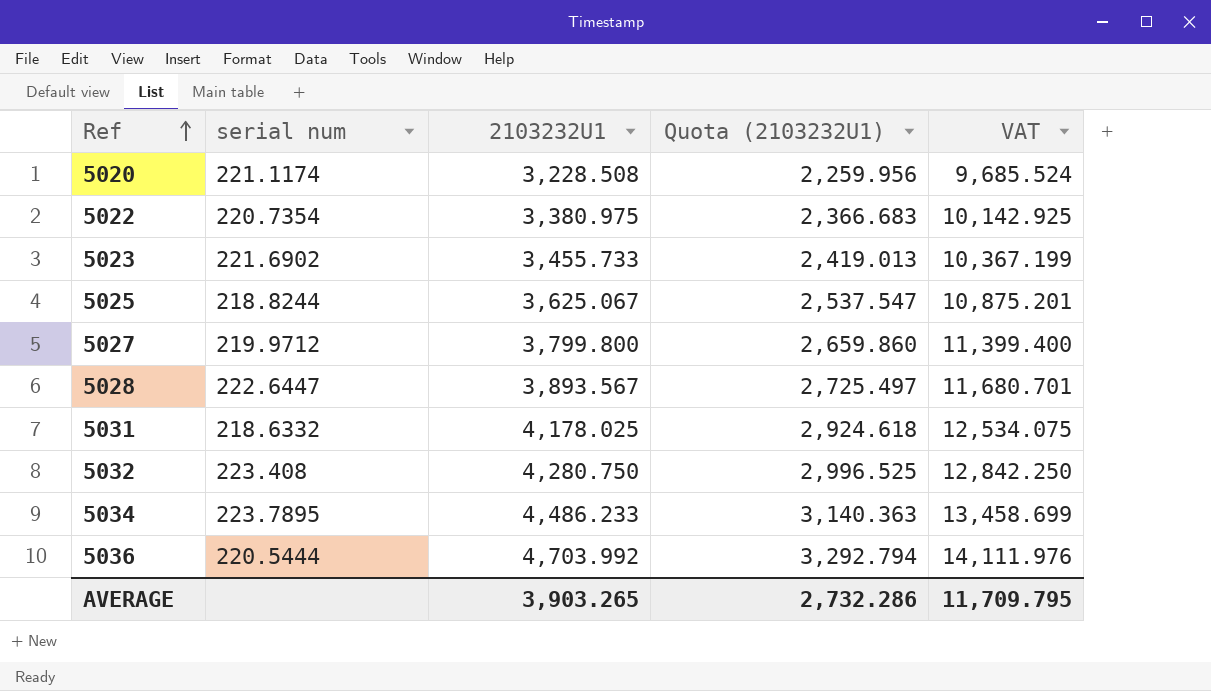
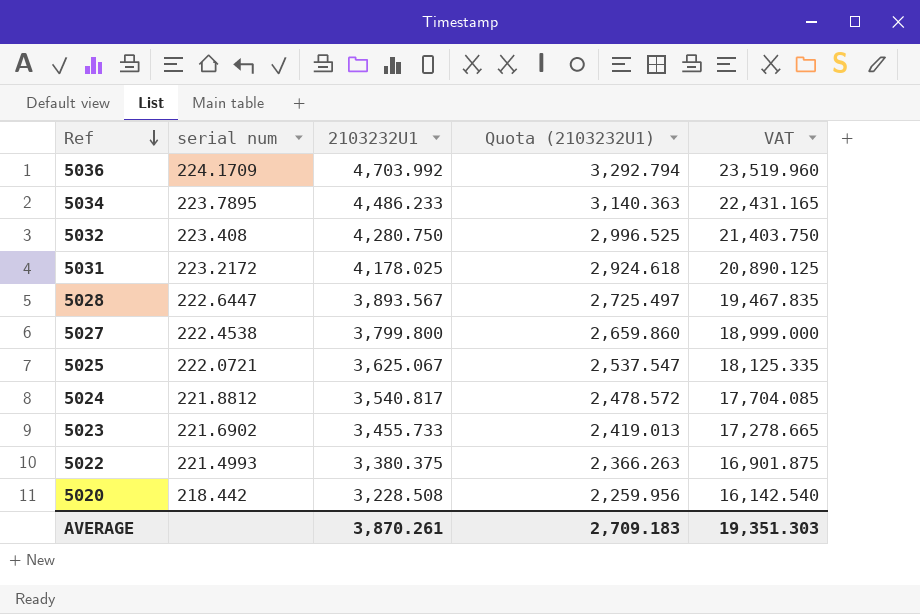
row order: Ref ascending -> Ref descending
column VAT | formula: [2103232U1] * 3 -> [2103232U1] * 5
5036 | serial num: 220.5444 -> 224.1709
5031 | serial num: 218.6332 -> 223.2172
5027 | serial num: 219.9712 -> 222.4538
5025 | serial num: 218.8244 -> 222.0721
row 5024: none -> 221.8812 | 3,540.817 | 2,478.572 | 17,704.085
5022 | serial num: 220.7354 -> 221.4993
5022 | 2103232U1: 3,380.975 -> 3,380.375
5022 | Quota (2103232U1): 2,366.683 -> 2,366.263
5020 | serial num: 221.1174 -> 218.442
AVERAGE | 2103232U1: 3,903.265 -> 3,870.261
AVERAGE | Quota (2103232U1): 2,732.286 -> 2,709.183
AVERAGE | VAT: 11,709.795 -> 19,351.303

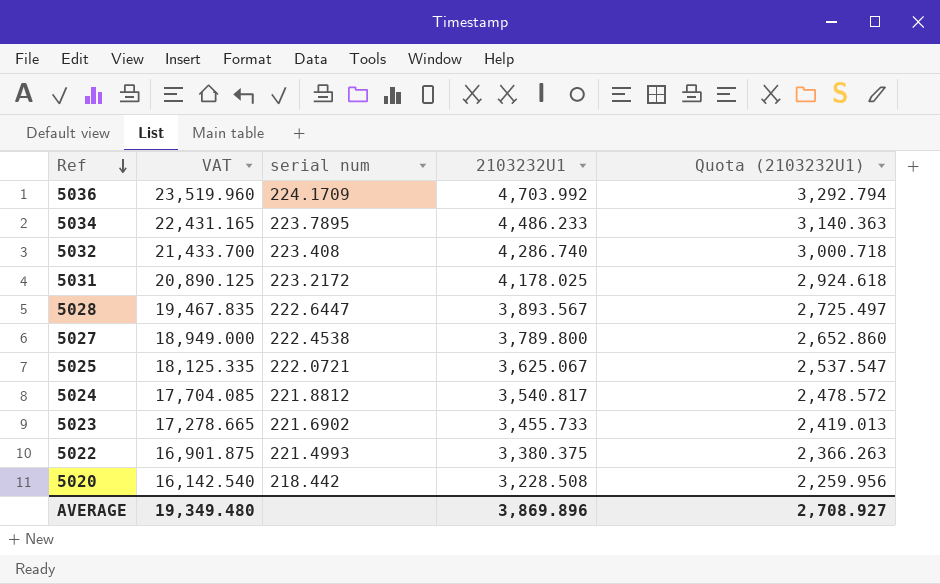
column VAT | position: 5 -> 2
5032 | VAT: 21,403.750 -> 21,433.700
5032 | 2103232U1: 4,280.750 -> 4,286.740
5032 | Quota (2103232U1): 2,996.525 -> 3,000.718
5027 | VAT: 18,999.000 -> 18,949.000
5027 | 2103232U1: 3,799.800 -> 3,789.800
5027 | Quota (2103232U1): 2,659.860 -> 2,652.860
AVERAGE | VAT: 19,351.303 -> 19,349.480
AVERAGE | 2103232U1: 3,870.261 -> 3,869.896
AVERAGE | Quota (2103232U1): 2,709.183 -> 2,708.927

